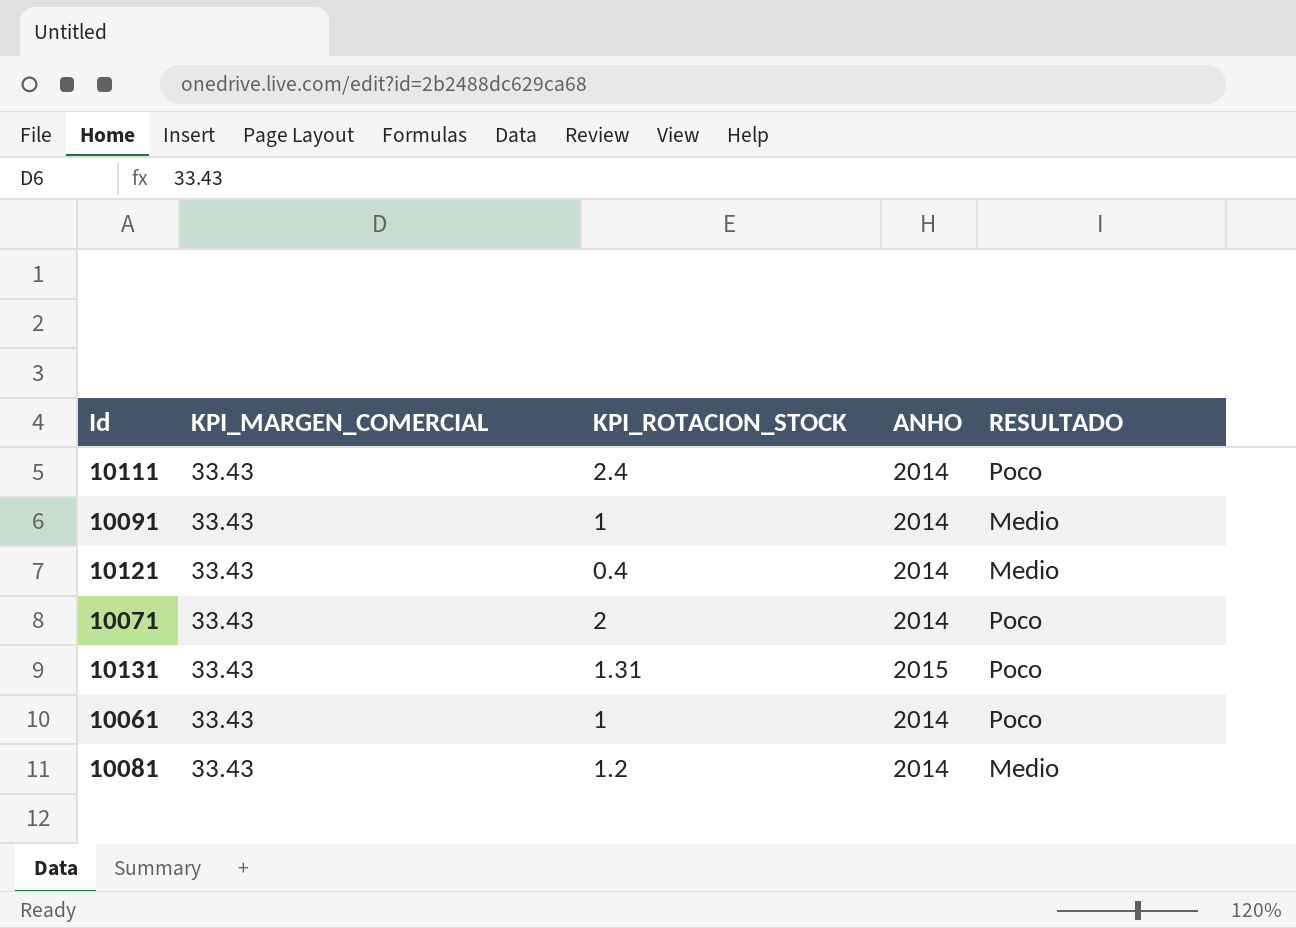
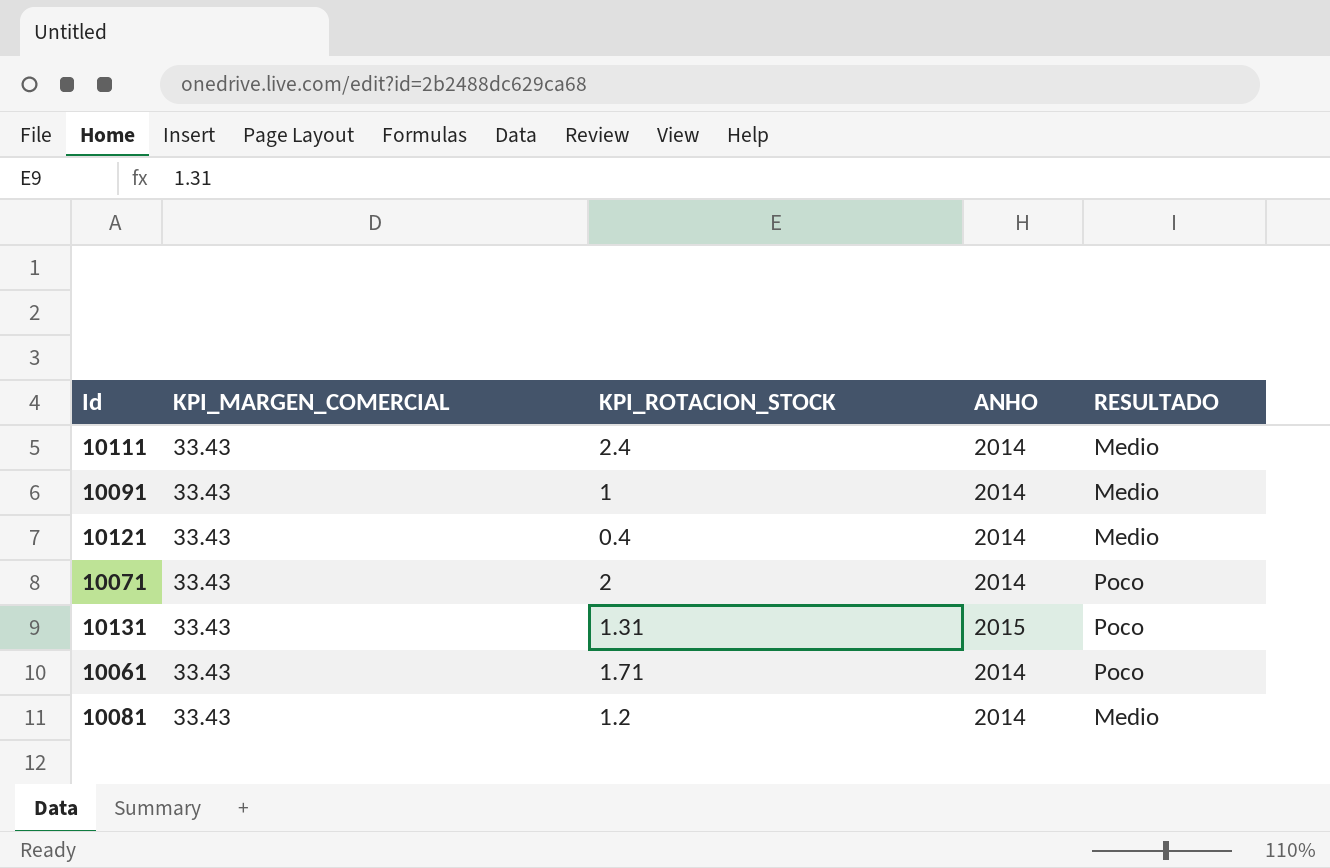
10111 | RESULTADO: Poco -> Medio
10061 | KPI_ROTACION_STOCK: 1 -> 1.71

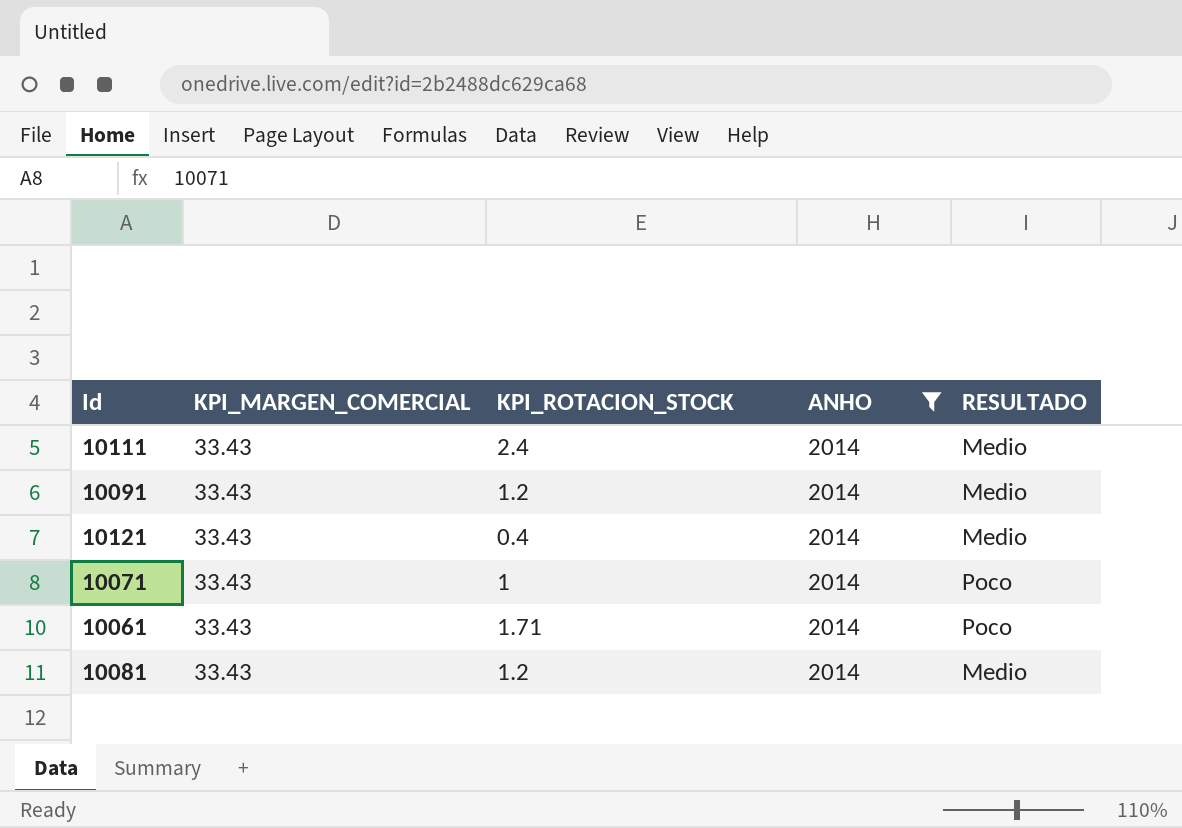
filter: none -> ANHO = 2014
10091 | KPI_ROTACION_STOCK: 1 -> 1.2
10071 | KPI_ROTACION_STOCK: 2 -> 1

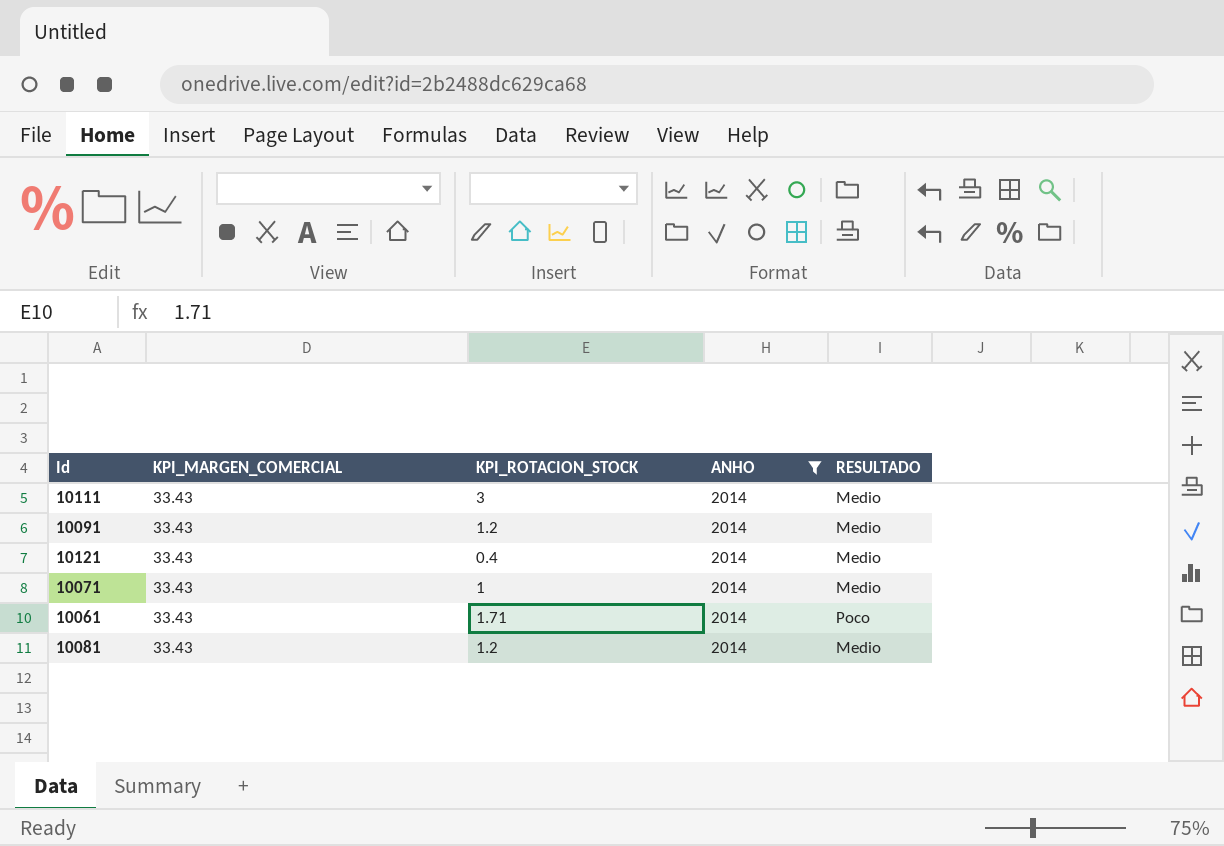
10111 | KPI_ROTACION_STOCK: 2.4 -> 3
10071 | RESULTADO: Poco -> Medio

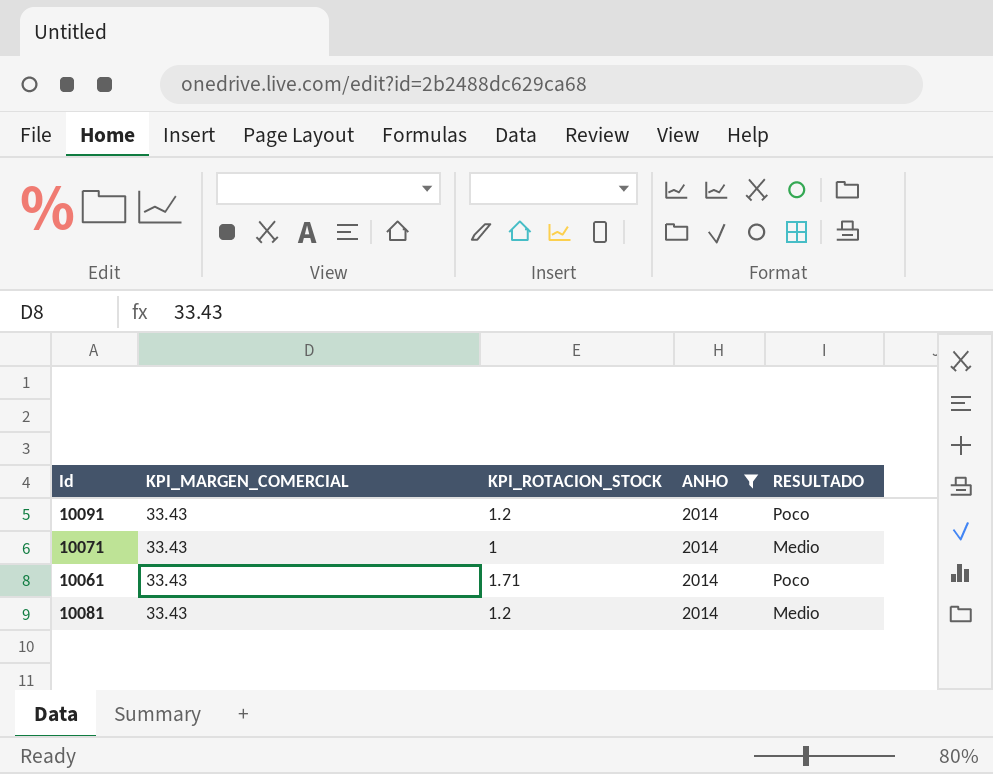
row 10111: 33.43 | 3 | 2014 | Medio -> none
row 10121: 33.43 | 0.4 | 2014 | Medio -> none
10091 | RESULTADO: Medio -> Poco

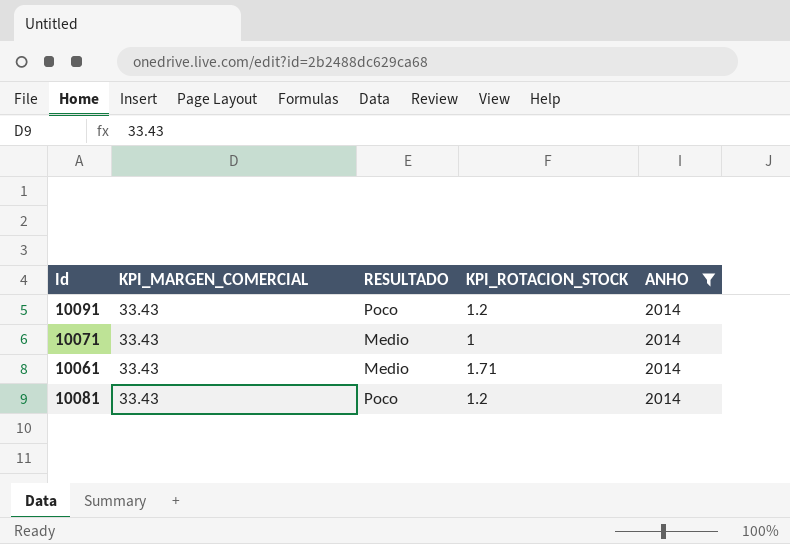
column RESULTADO | position: 5 -> 3
10061 | RESULTADO: Poco -> Medio
10081 | RESULTADO: Medio -> Poco

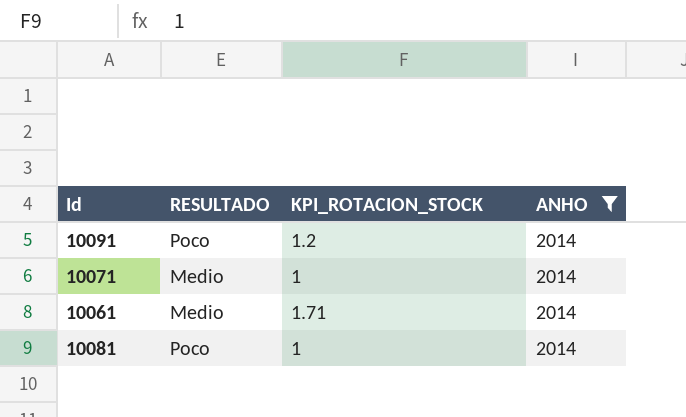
column KPI_MARGEN_COMERCIAL | position: 2 -> none
10081 | KPI_ROTACION_STOCK: 1.2 -> 1

